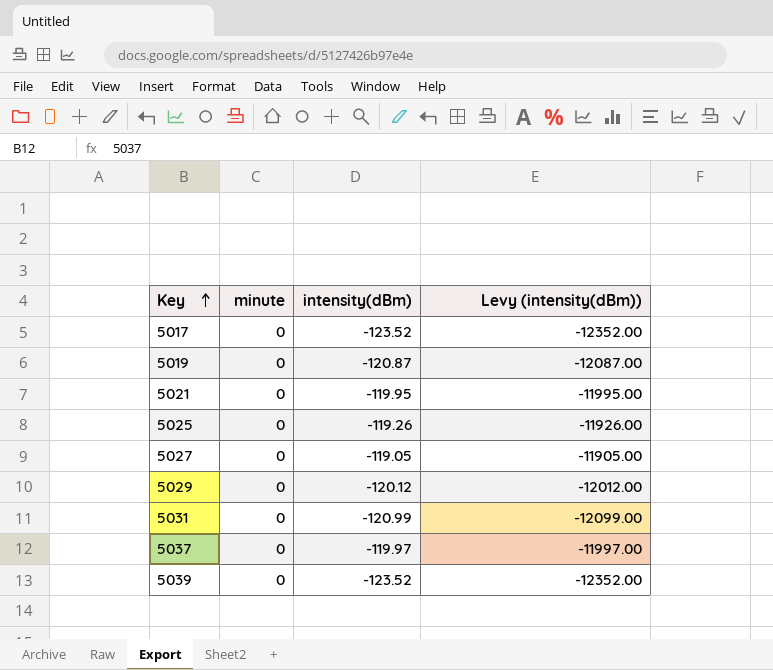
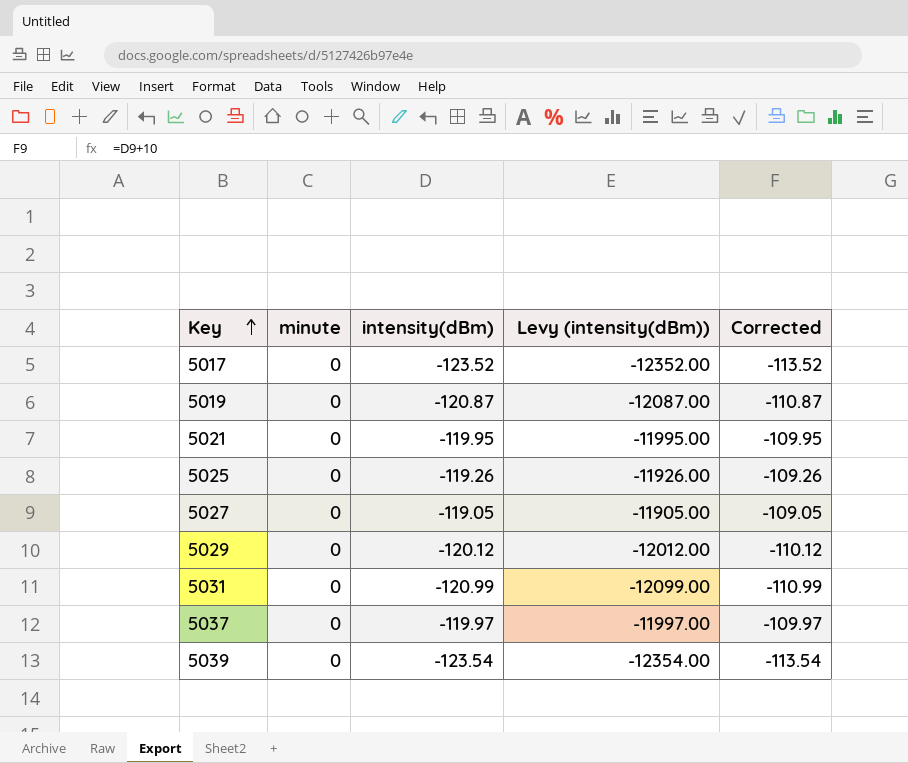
column Corrected | formula: none -> [intensity(dBm)] + 10
5039 | intensity(dBm): -123.52 -> -123.54
5039 | Levy (intensity(dBm)): -12352.00 -> -12354.00

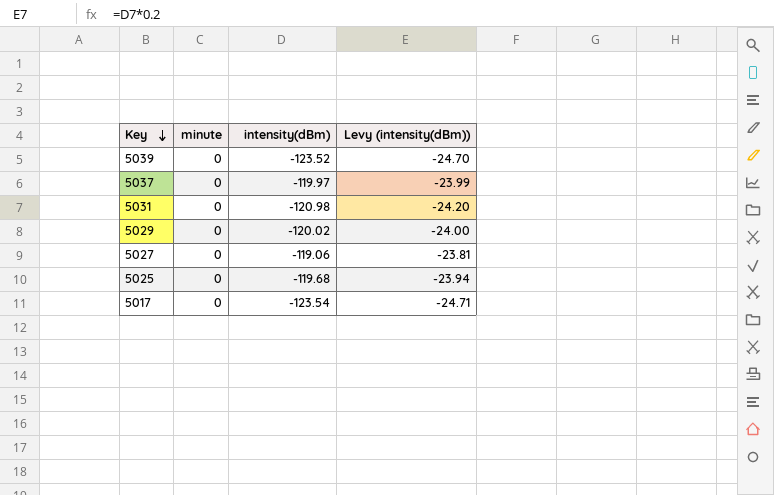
row order: Key ascending -> Key descending
column Corrected | formula: [intensity(dBm)] + 10 -> none
column Levy (intensity(dBm)) | formula: [intensity(dBm)] * 100 -> [intensity(dBm)] * 0.2
row 5019: 0 | -120.87 | -12087.00 | -110.87 -> none
row 5021: 0 | -119.95 | -11995.00 | -109.95 -> none
5039 | intensity(dBm): -123.54 -> -123.52
5031 | intensity(dBm): -120.99 -> -120.98
5029 | intensity(dBm): -120.12 -> -120.02
5027 | intensity(dBm): -119.05 -> -119.06
5025 | intensity(dBm): -119.26 -> -119.68
5017 | intensity(dBm): -123.52 -> -123.54

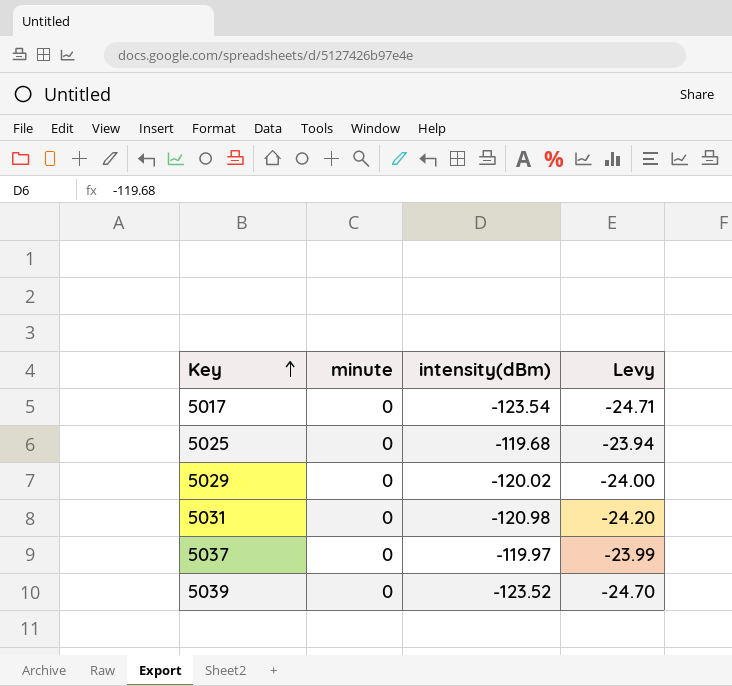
row order: Key descending -> Key ascending
column name: Levy (intensity(dBm)) -> Levy
row 5027: 0 | -119.06 | -23.81 -> none

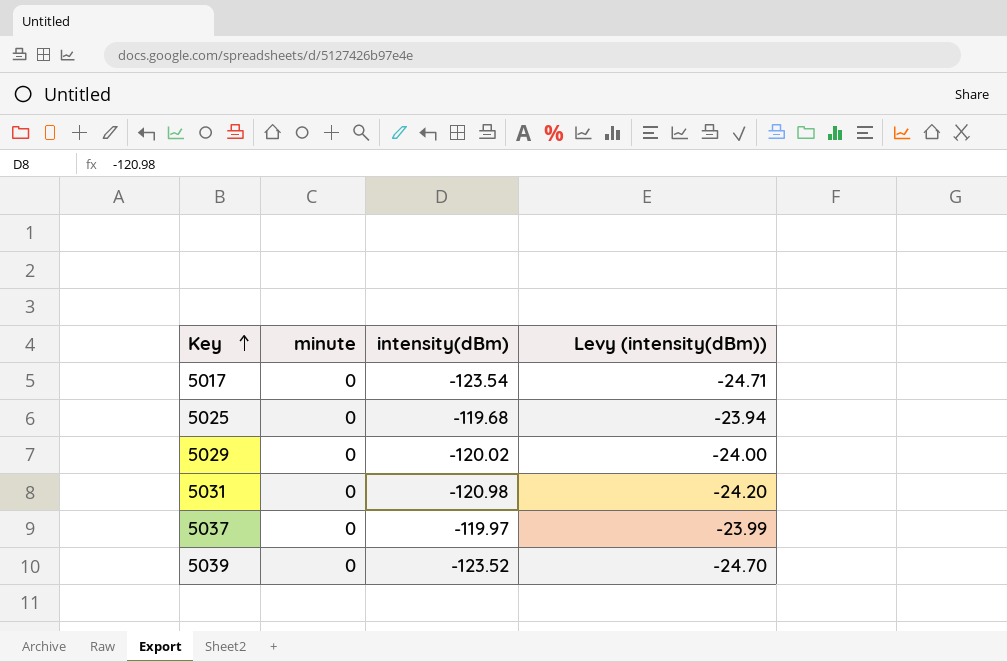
column name: Levy -> Levy (intensity(dBm))

